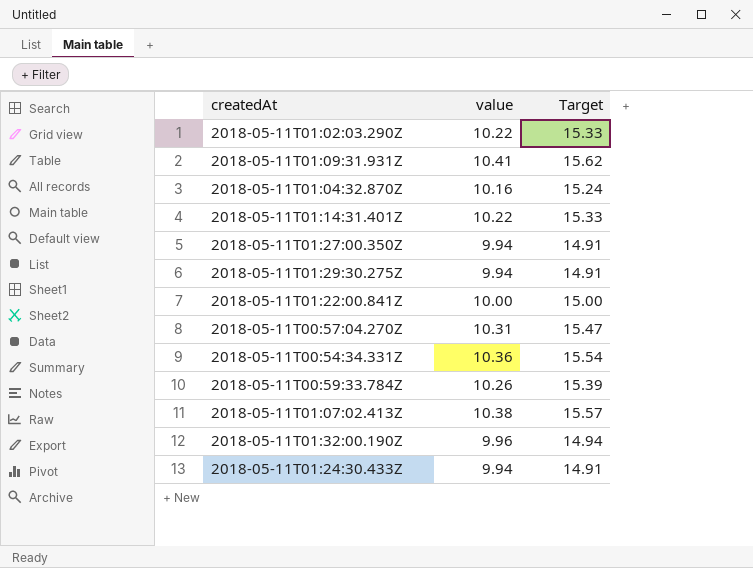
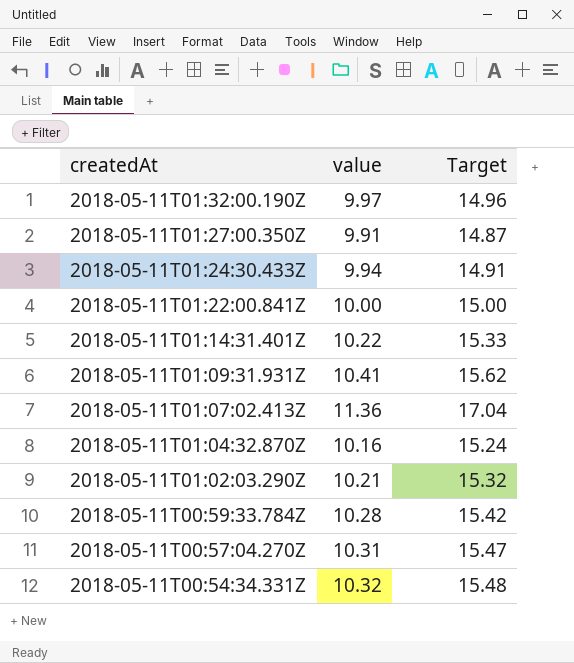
row order: none -> createdAt descending
row 2018-05-11T01:29:30.275Z: 9.94 | 14.91 -> none
2018-05-11T01:32:00.190Z | value: 9.96 -> 9.97
2018-05-11T01:32:00.190Z | Target: 14.94 -> 14.96
2018-05-11T01:27:00.350Z | value: 9.94 -> 9.91
2018-05-11T01:27:00.350Z | Target: 14.91 -> 14.87
2018-05-11T01:07:02.413Z | value: 10.38 -> 11.36
2018-05-11T01:07:02.413Z | Target: 15.57 -> 17.04
2018-05-11T01:02:03.290Z | value: 10.22 -> 10.21
2018-05-11T01:02:03.290Z | Target: 15.33 -> 15.32
2018-05-11T00:59:33.784Z | value: 10.26 -> 10.28
2018-05-11T00:59:33.784Z | Target: 15.39 -> 15.42
2018-05-11T00:54:34.331Z | value: 10.36 -> 10.32
2018-05-11T00:54:34.331Z | Target: 15.54 -> 15.48

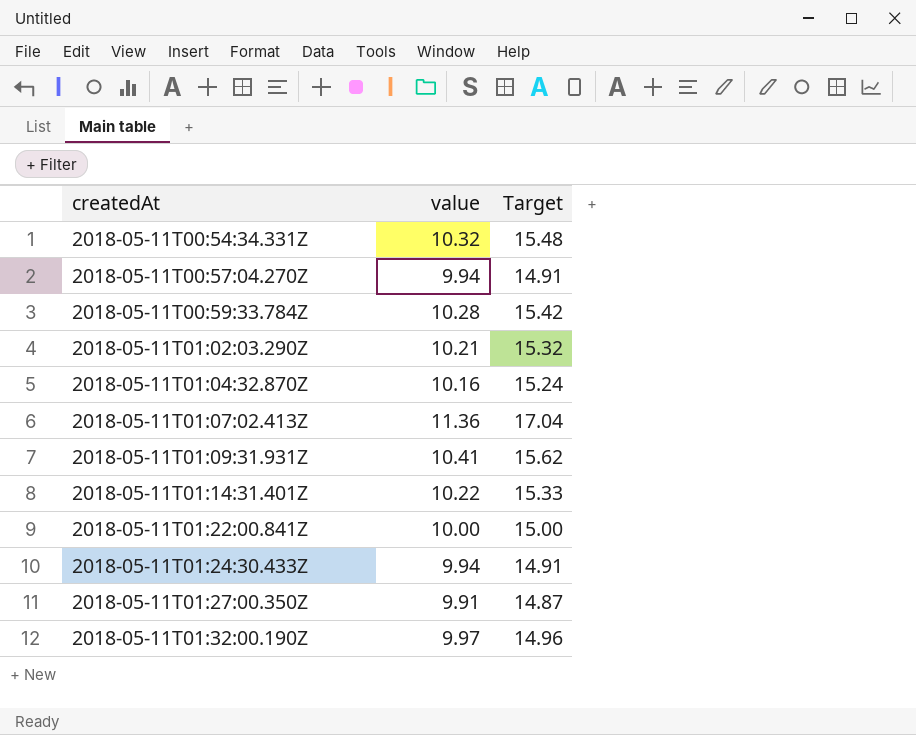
row order: createdAt descending -> createdAt ascending
2018-05-11T00:57:04.270Z | value: 10.31 -> 9.94
2018-05-11T00:57:04.270Z | Target: 15.47 -> 14.91

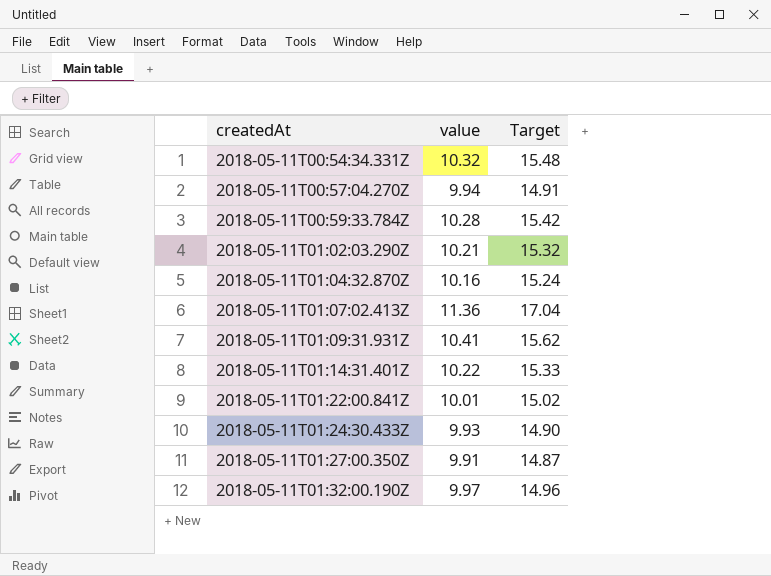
2018-05-11T01:22:00.841Z | value: 10.00 -> 10.01
2018-05-11T01:22:00.841Z | Target: 15.00 -> 15.02
2018-05-11T01:24:30.433Z | value: 9.94 -> 9.93
2018-05-11T01:24:30.433Z | Target: 14.91 -> 14.90

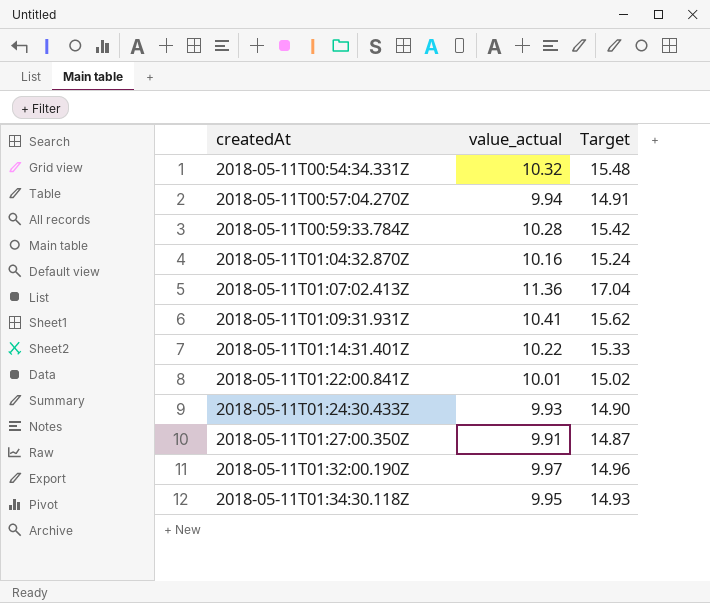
column name: value -> value_actual
row 2018-05-11T01:02:03.290Z: 10.21 | 15.32 -> none
row 2018-05-11T01:34:30.118Z: none -> 9.95 | 14.93

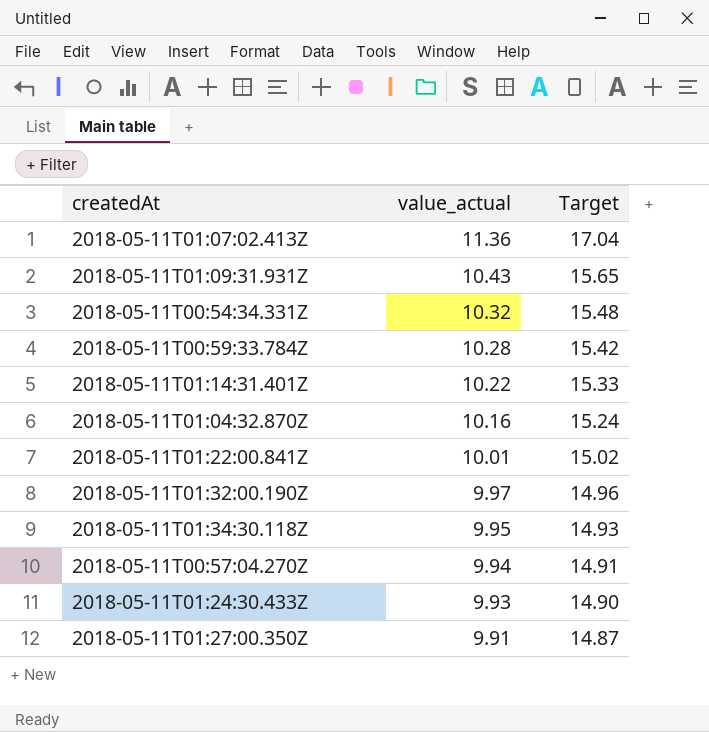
row order: createdAt ascending -> value_actual descending
2018-05-11T01:09:31.931Z | value_actual: 10.41 -> 10.43
2018-05-11T01:09:31.931Z | Target: 15.62 -> 15.65

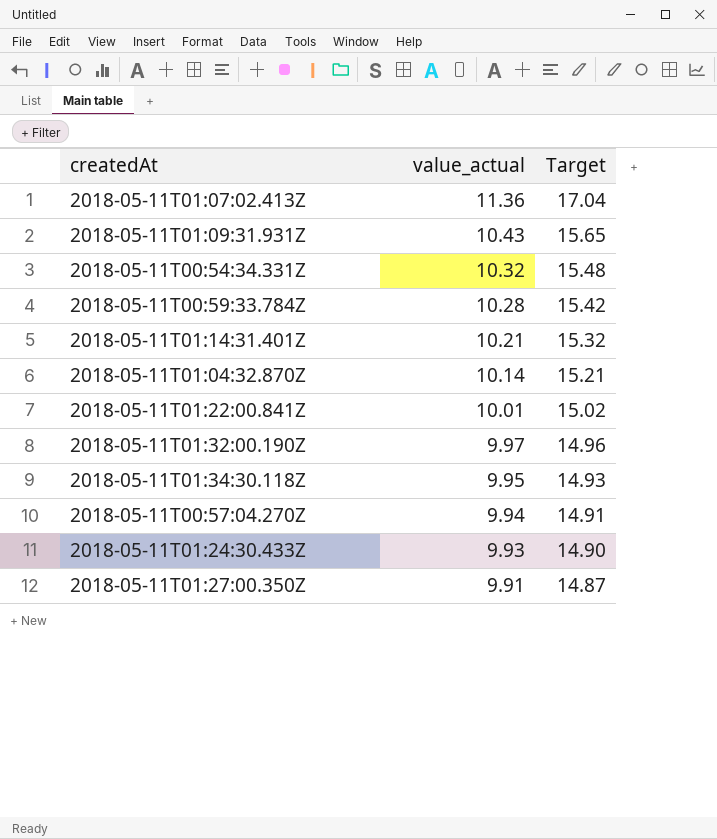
2018-05-11T01:14:31.401Z | value_actual: 10.22 -> 10.21
2018-05-11T01:14:31.401Z | Target: 15.33 -> 15.32
2018-05-11T01:04:32.870Z | value_actual: 10.16 -> 10.14
2018-05-11T01:04:32.870Z | Target: 15.24 -> 15.21

